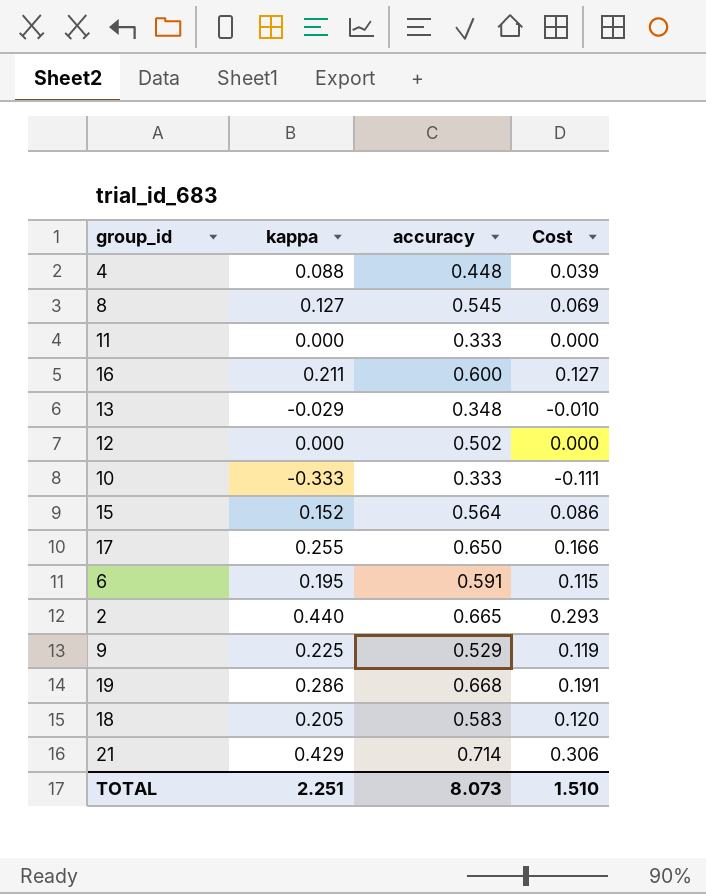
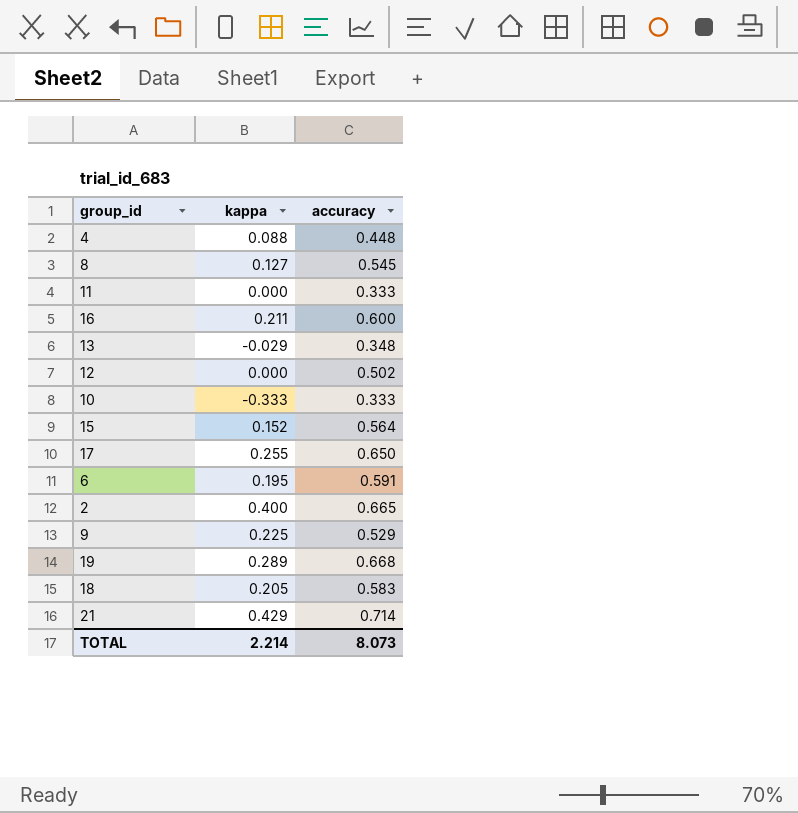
column Cost | formula: [kappa] * [accuracy] -> none
2 | kappa: 0.440 -> 0.400
19 | kappa: 0.286 -> 0.289
TOTAL | kappa: 2.251 -> 2.214

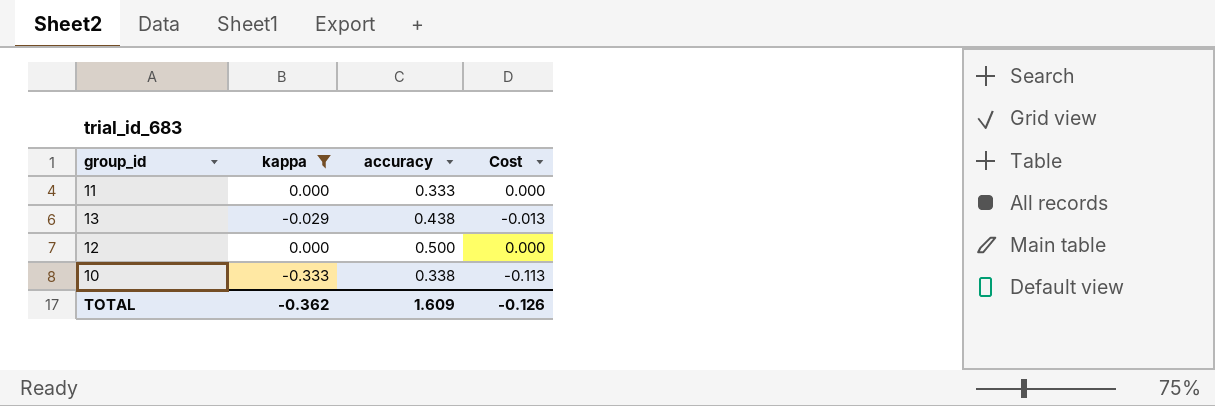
filter: none -> kappa <= 0.000
column Cost | formula: none -> [kappa] * [accuracy]
13 | accuracy: 0.348 -> 0.438
12 | accuracy: 0.502 -> 0.500
10 | accuracy: 0.333 -> 0.338
TOTAL | kappa: 2.214 -> -0.362
TOTAL | accuracy: 8.073 -> 1.609

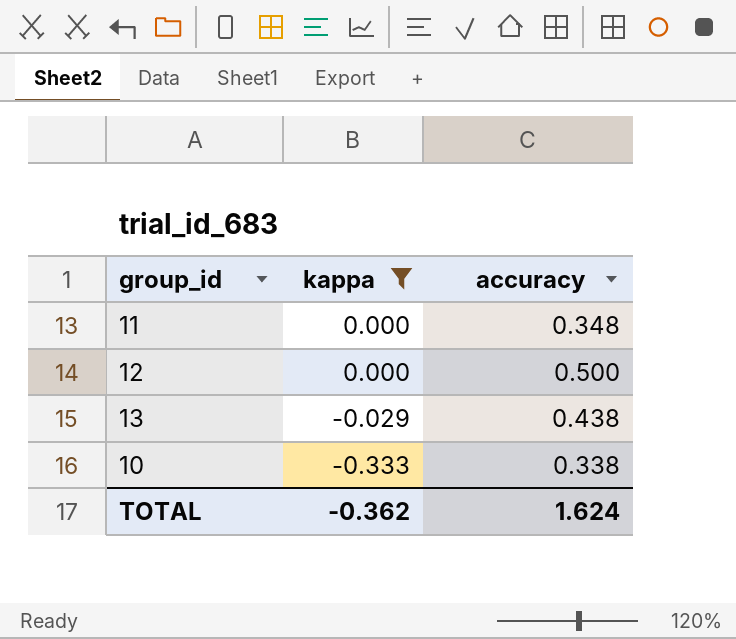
row order: none -> kappa descending
column Cost | formula: [kappa] * [accuracy] -> none
11 | accuracy: 0.333 -> 0.348
TOTAL | accuracy: 1.609 -> 1.624

